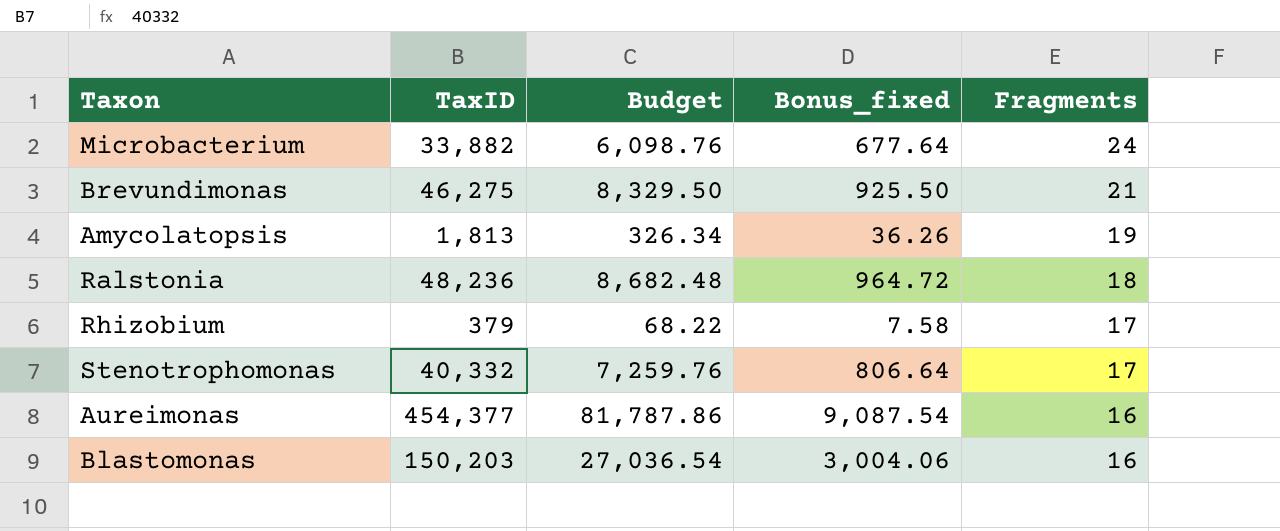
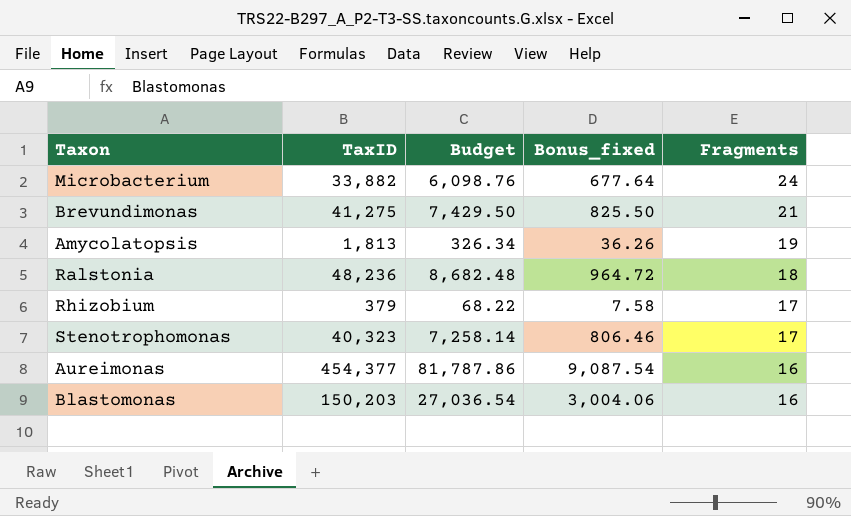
Brevundimonas | TaxID: 46,275 -> 41,275
Brevundimonas | Budget: 8,329.50 -> 7,429.50
Brevundimonas | Bonus_fixed: 925.50 -> 825.50
Stenotrophomonas | TaxID: 40,332 -> 40,323
Stenotrophomonas | Budget: 7,259.76 -> 7,258.14
Stenotrophomonas | Bonus_fixed: 806.64 -> 806.46

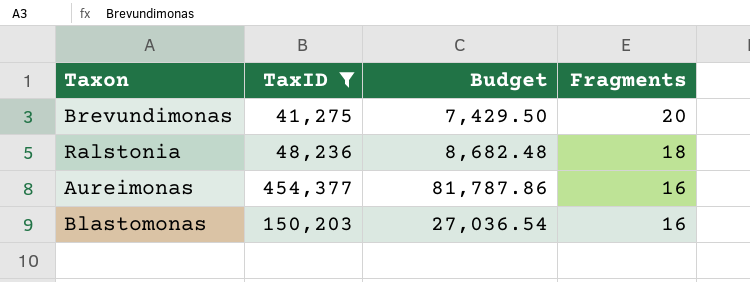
filter: none -> TaxID >= 41,275
column Bonus_fixed | formula: [TaxID] * 0.02 -> none
Brevundimonas | Fragments: 21 -> 20

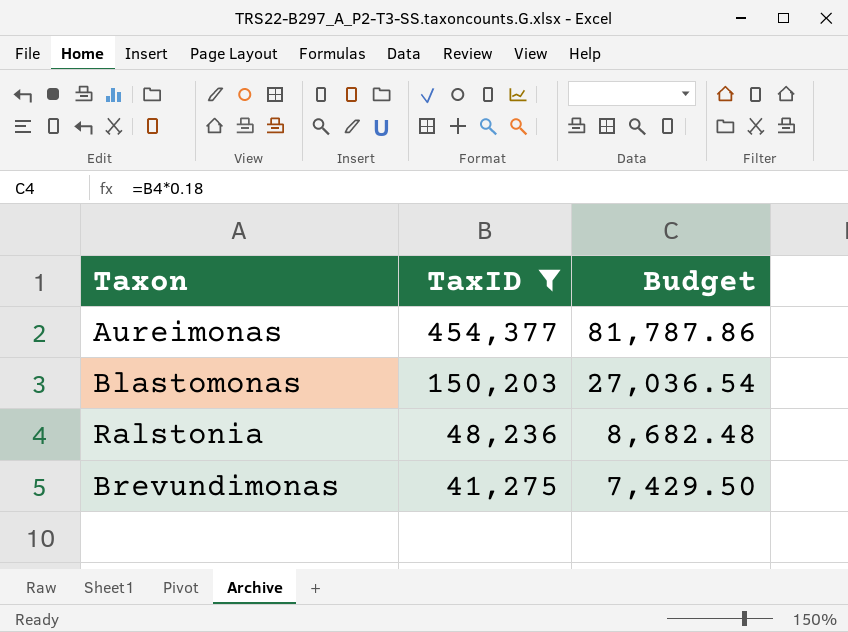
row order: Fragments descending -> TaxID descending
column Fragments | position: 4 -> none

